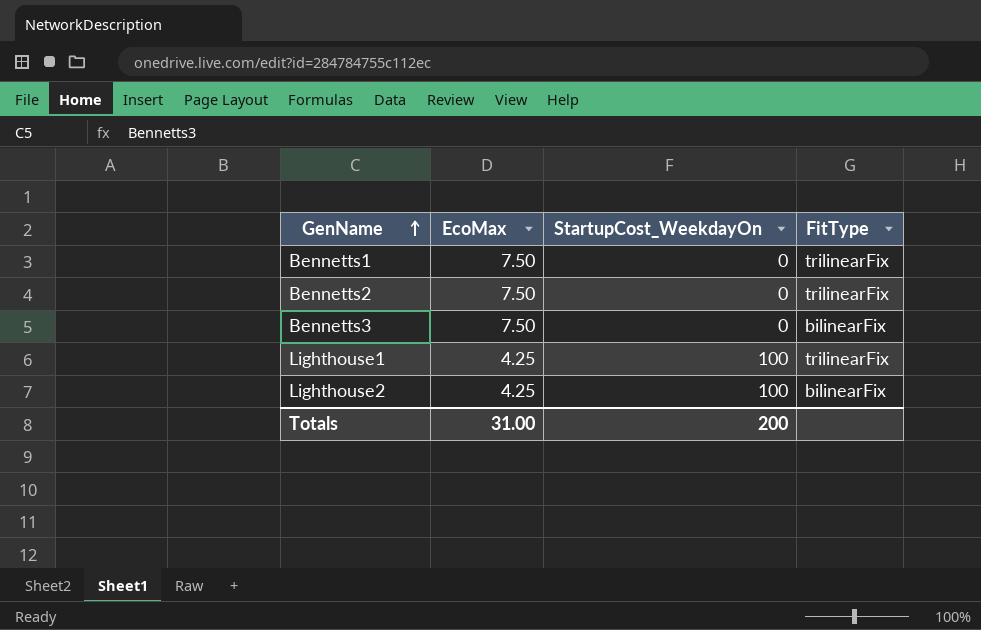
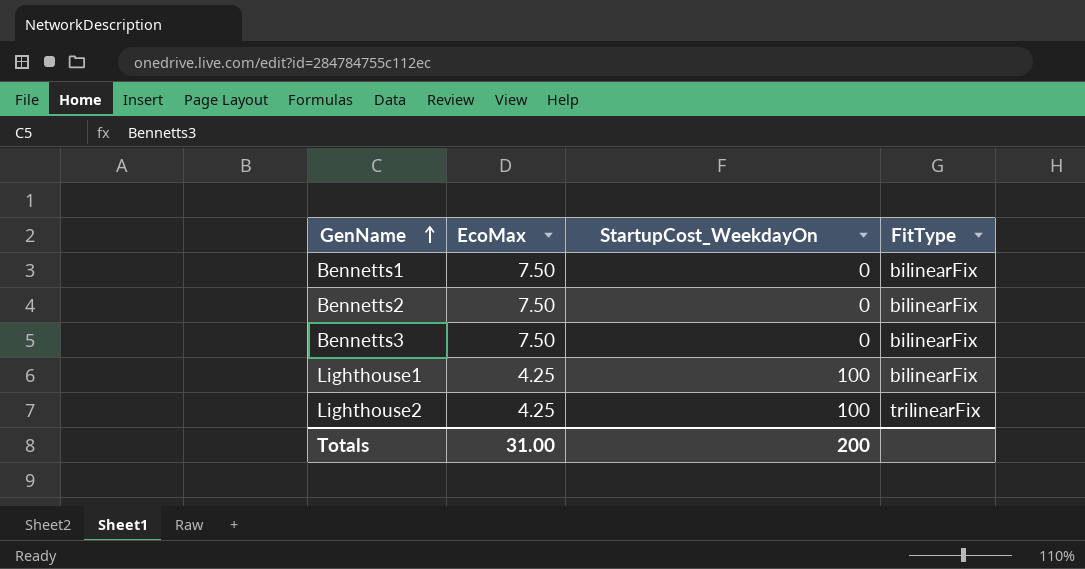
Bennetts1 | FitType: trilinearFix -> bilinearFix
Bennetts2 | FitType: trilinearFix -> bilinearFix
Lighthouse1 | FitType: trilinearFix -> bilinearFix
Lighthouse2 | FitType: bilinearFix -> trilinearFix

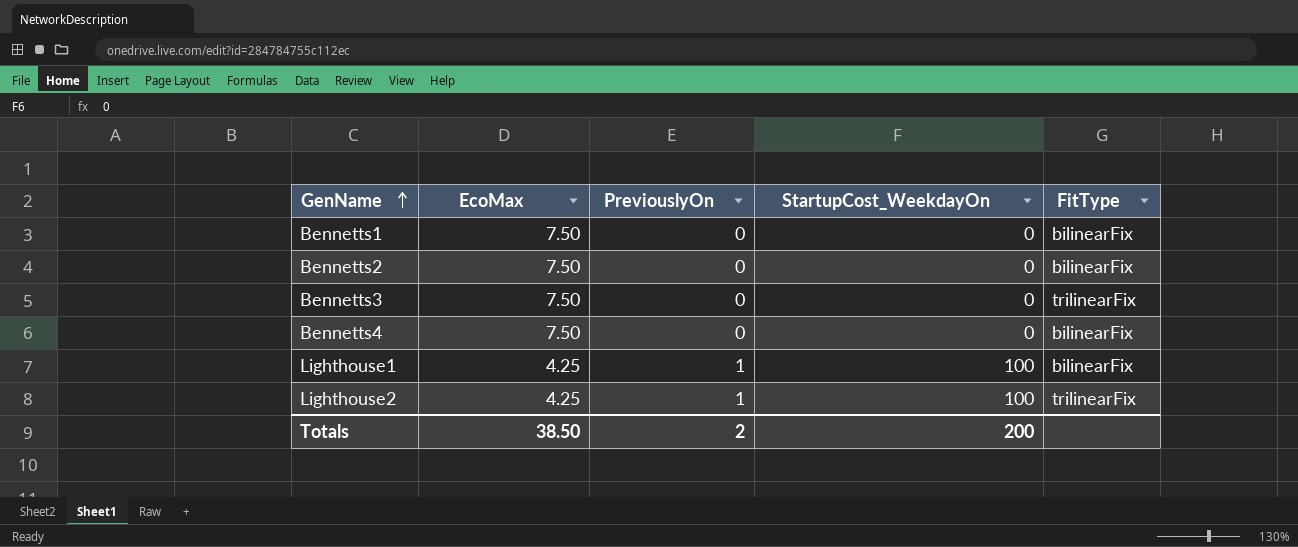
column PreviouslyOn | position: none -> 3
Bennetts3 | FitType: bilinearFix -> trilinearFix
row Bennetts4: none -> 7.50 | 0 | 0 | bilinearFix
Totals | EcoMax: 31.00 -> 38.50

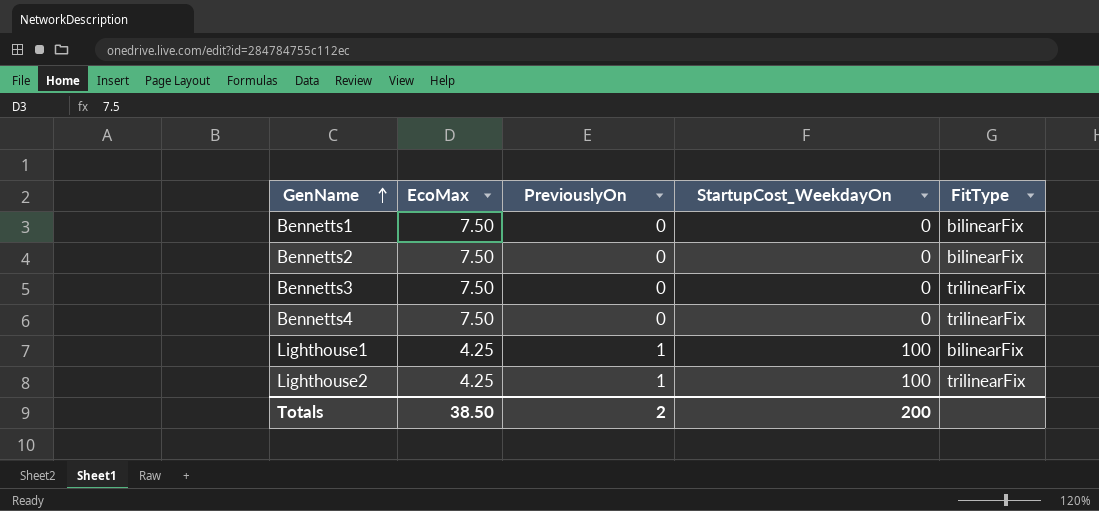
Bennetts4 | FitType: bilinearFix -> trilinearFix

